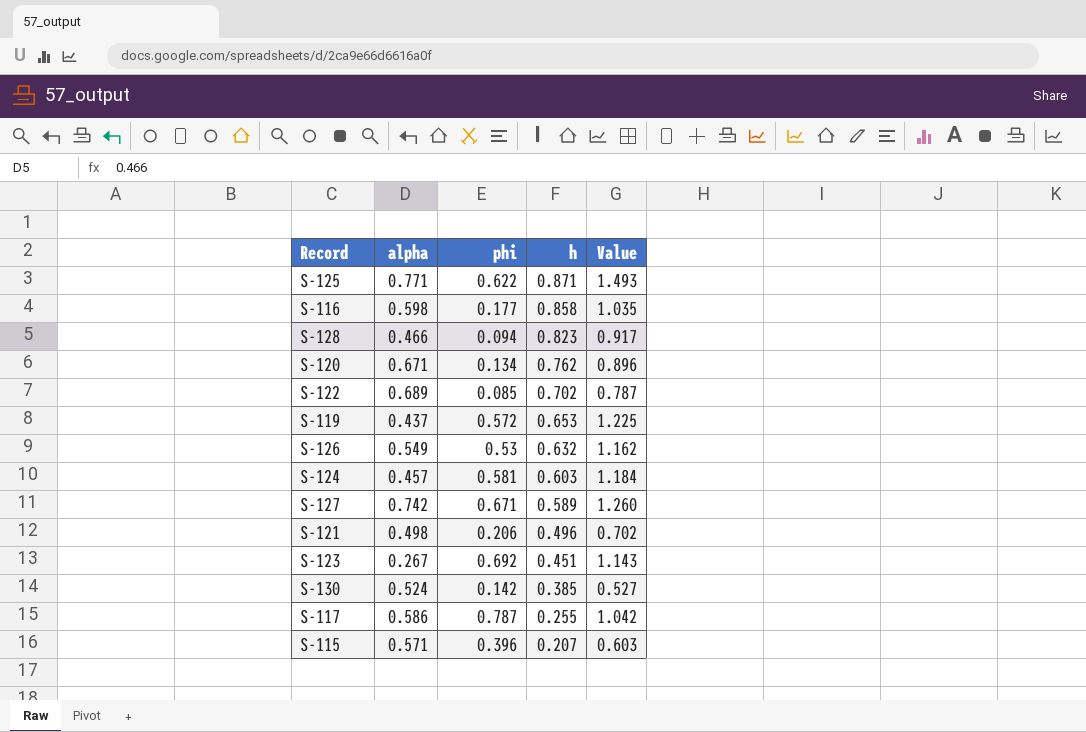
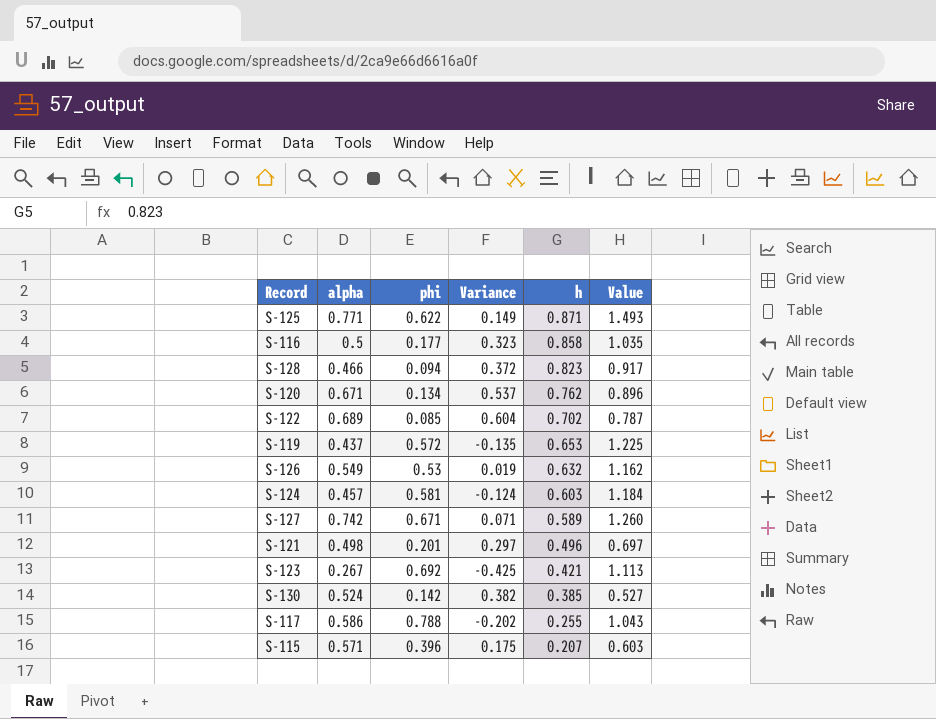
column Variance | formula: none -> [alpha] - [phi]
S-116 | alpha: 0.598 -> 0.5
S-121 | phi: 0.206 -> 0.201
S-121 | Value: 0.702 -> 0.697
S-123 | h: 0.451 -> 0.421
S-123 | Value: 1.143 -> 1.113
S-117 | phi: 0.787 -> 0.788
S-117 | Value: 1.042 -> 1.043

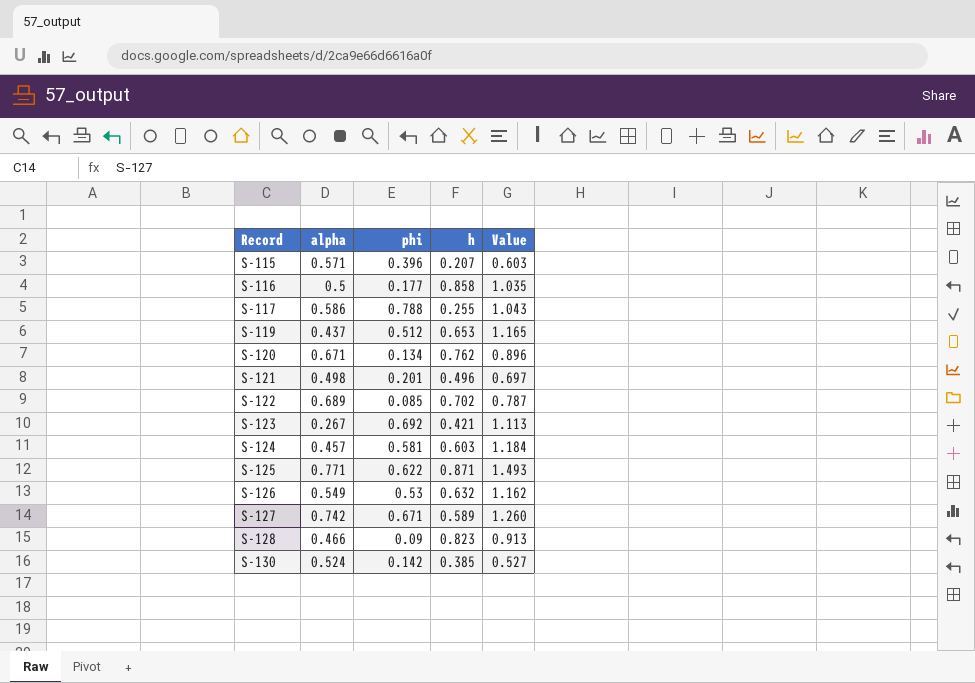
row order: h descending -> Record ascending
column Variance | formula: [alpha] - [phi] -> none
S-119 | phi: 0.572 -> 0.512
S-119 | Value: 1.225 -> 1.165
S-128 | phi: 0.094 -> 0.09
S-128 | Value: 0.917 -> 0.913

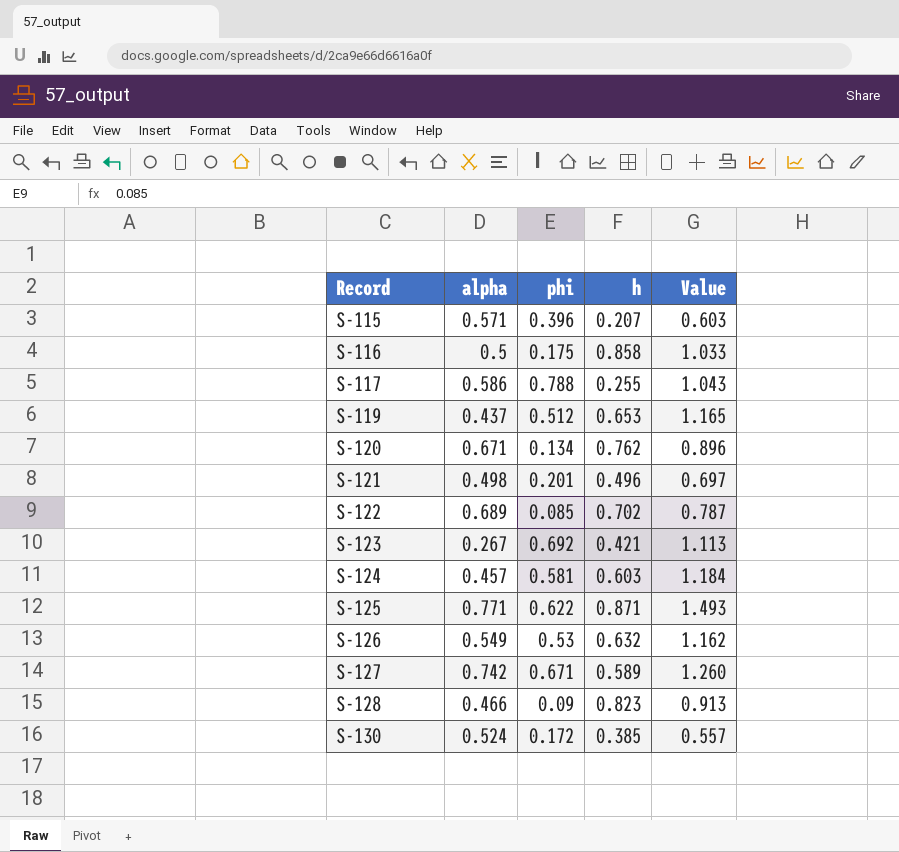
S-116 | phi: 0.177 -> 0.175
S-116 | Value: 1.035 -> 1.033
S-130 | phi: 0.142 -> 0.172
S-130 | Value: 0.527 -> 0.557

